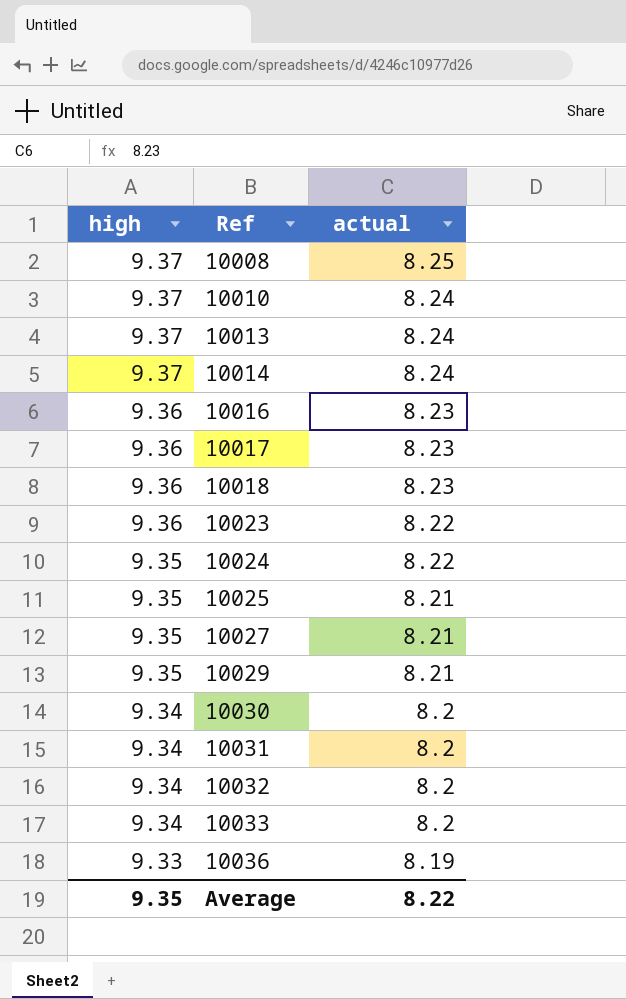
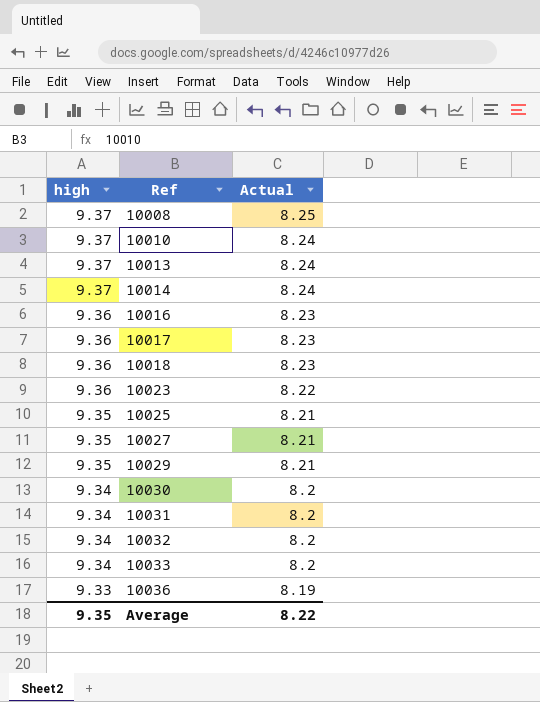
column name: actual -> Actual
row 10024: 9.35 | 8.22 -> none

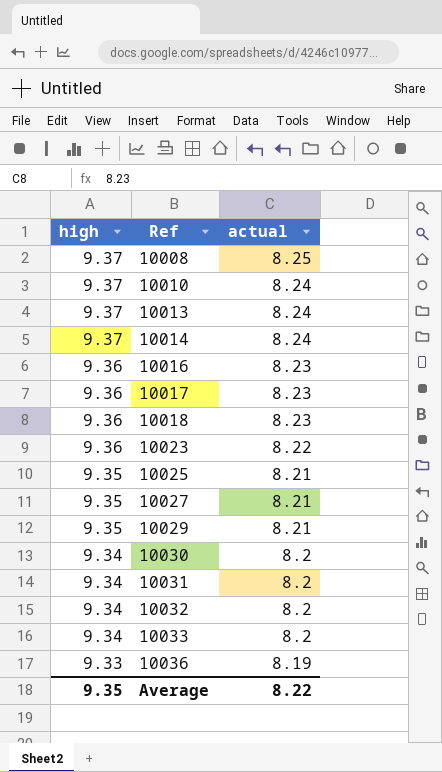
column name: Actual -> actual

